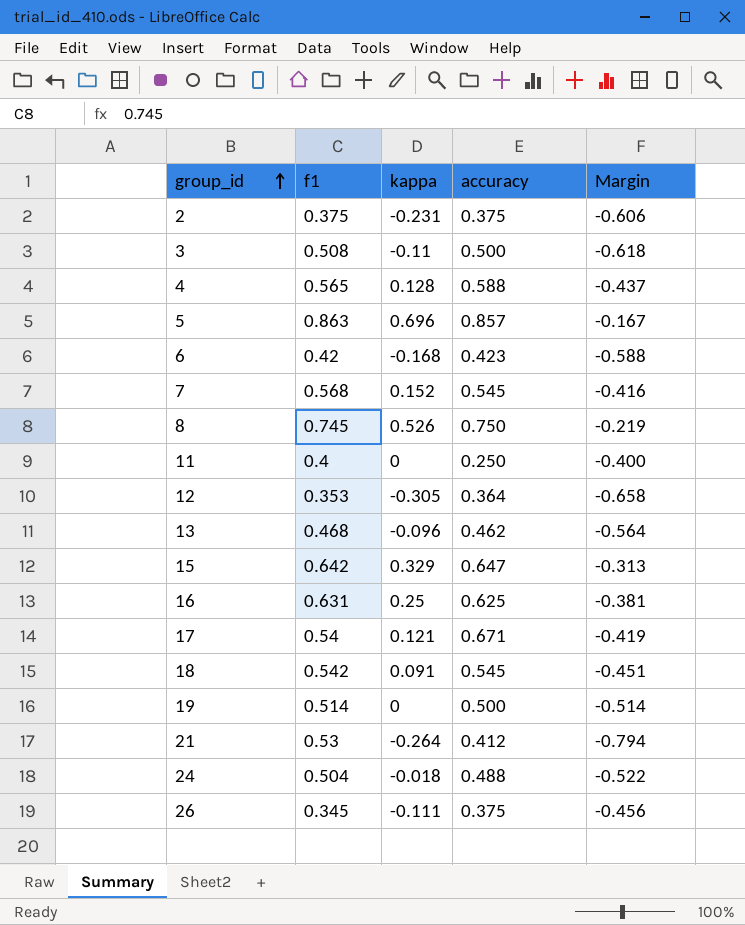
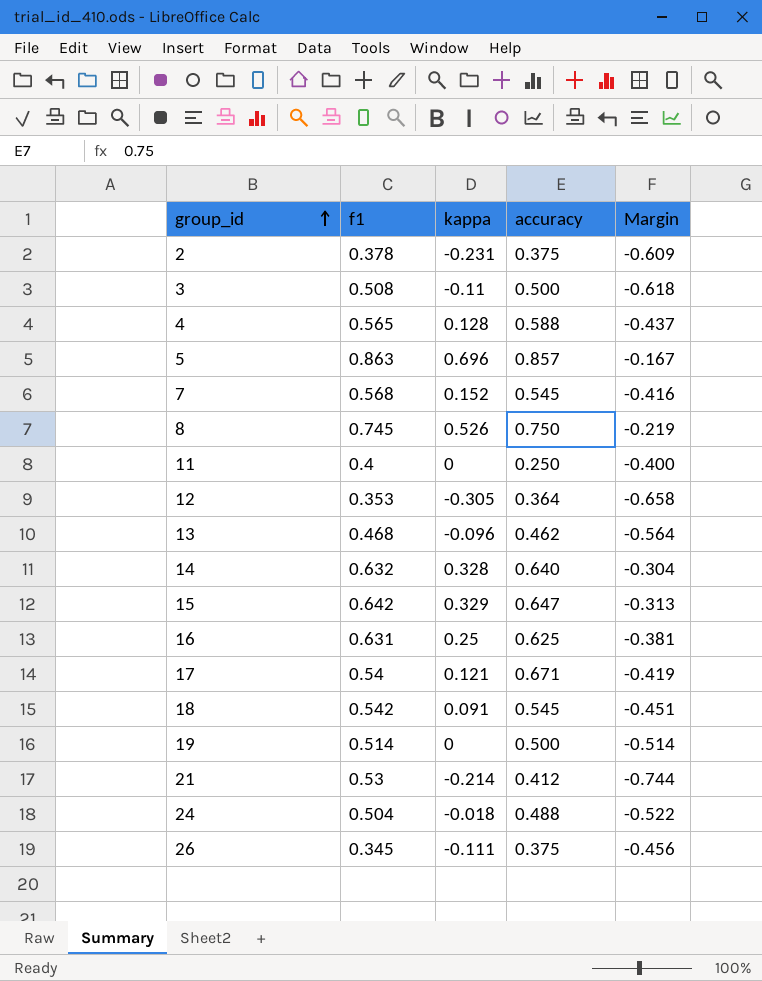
row 6: 0.42 | -0.168 | 0.423 | -0.588 -> none
2 | f1: 0.375 -> 0.378
2 | Margin: -0.606 -> -0.609
row 14: none -> 0.632 | 0.328 | 0.640 | -0.304
21 | kappa: -0.264 -> -0.214
21 | Margin: -0.794 -> -0.744

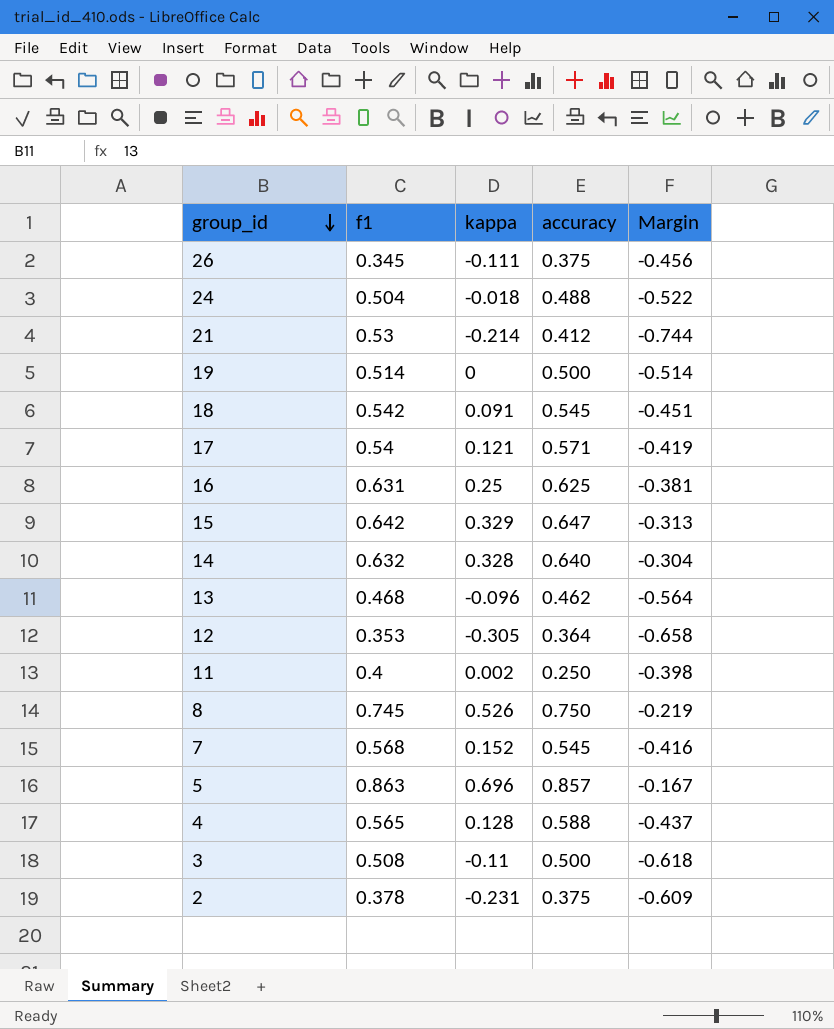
row order: group_id ascending -> group_id descending
17 | accuracy: 0.671 -> 0.571
11 | kappa: 0 -> 0.002
11 | Margin: -0.400 -> -0.398

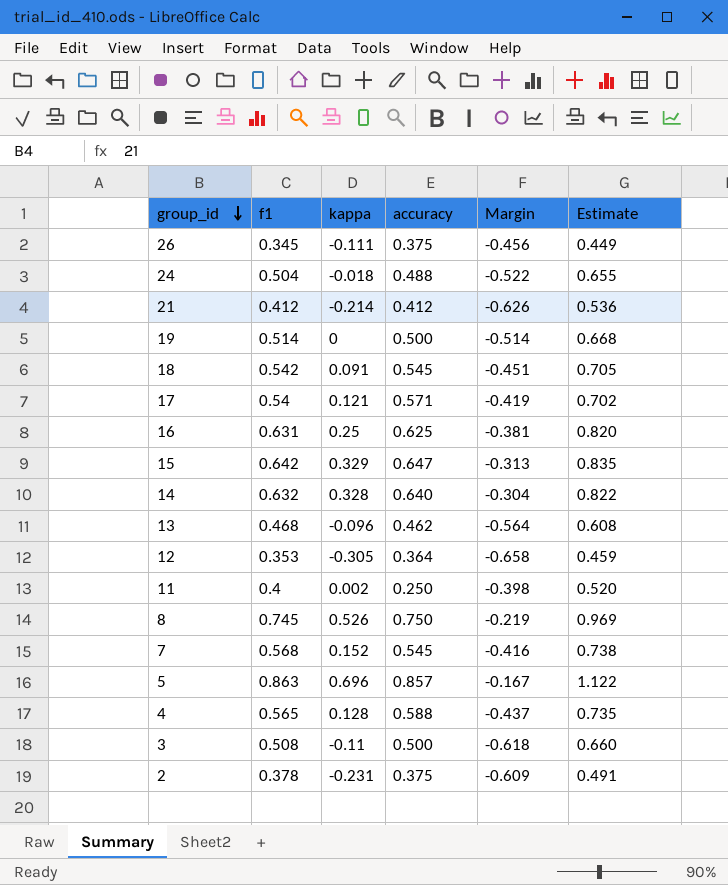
column Estimate | formula: none -> [f1] * 1.3
21 | f1: 0.53 -> 0.412
21 | Margin: -0.744 -> -0.626

